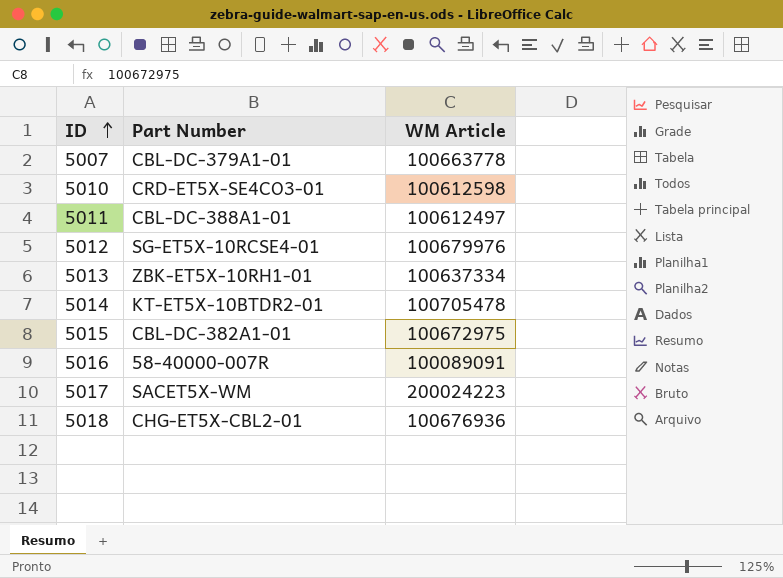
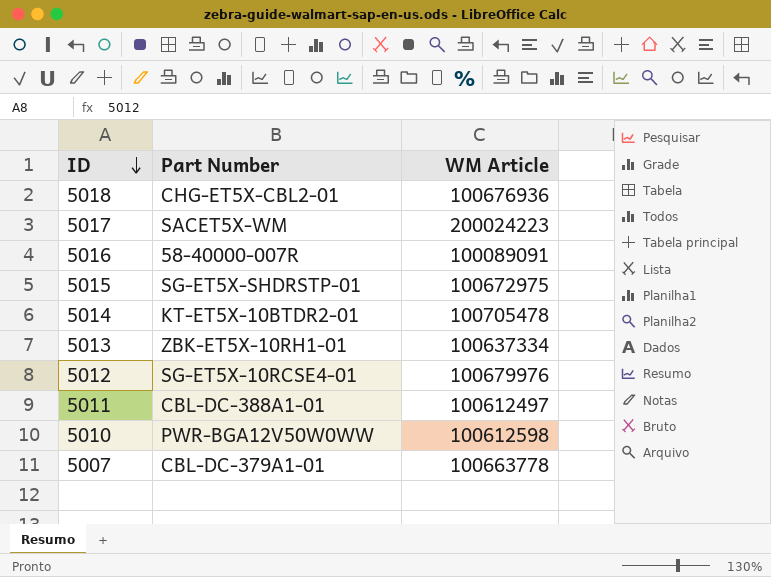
row order: ID ascending -> ID descending
5015 | Part Number: CBL-DC-382A1-01 -> SG-ET5X-SHDRSTP-01
5010 | Part Number: CRD-ET5X-SE4CO3-01 -> PWR-BGA12V50W0WW

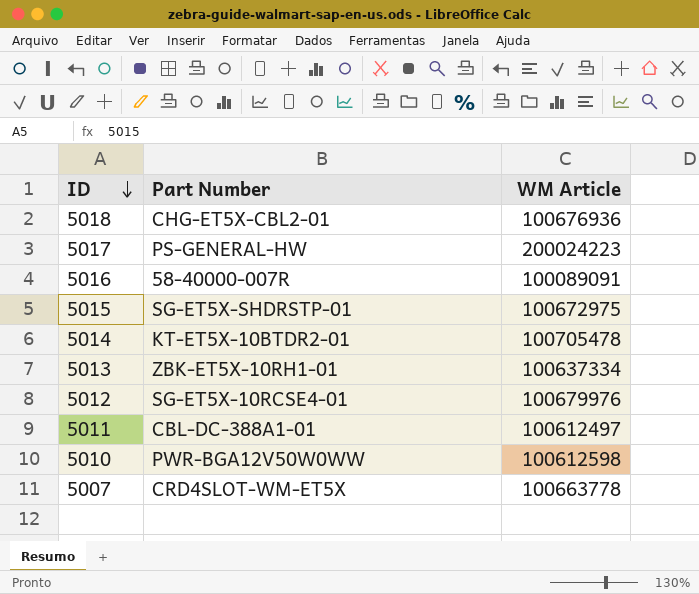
5017 | Part Number: SACET5X-WM -> PS-GENERAL-HW
5007 | Part Number: CBL-DC-379A1-01 -> CRD4SLOT-WM-ET5X

